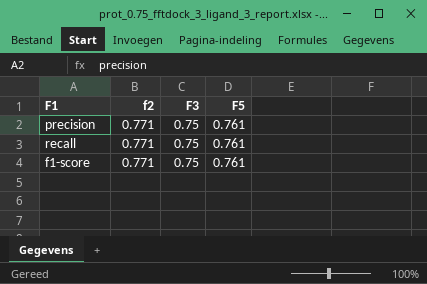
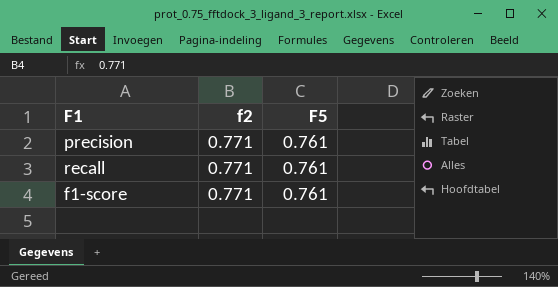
column F3 | position: 3 -> none

